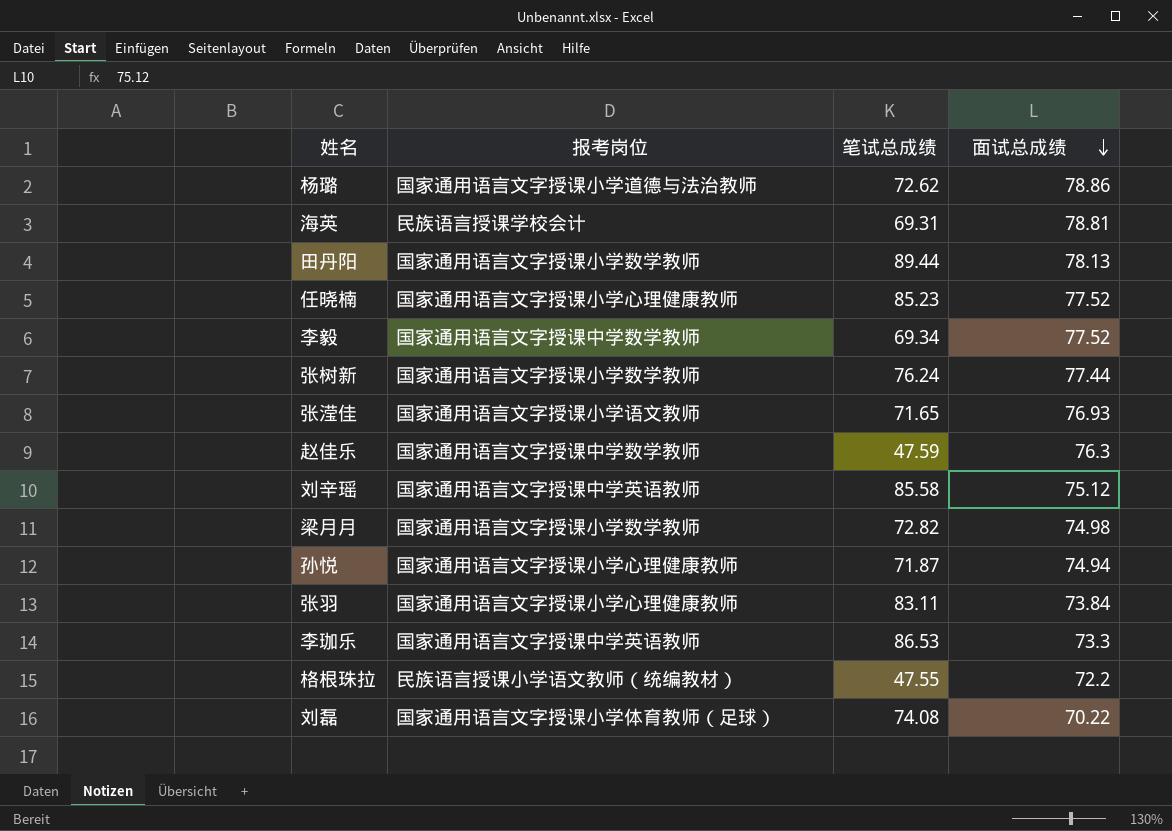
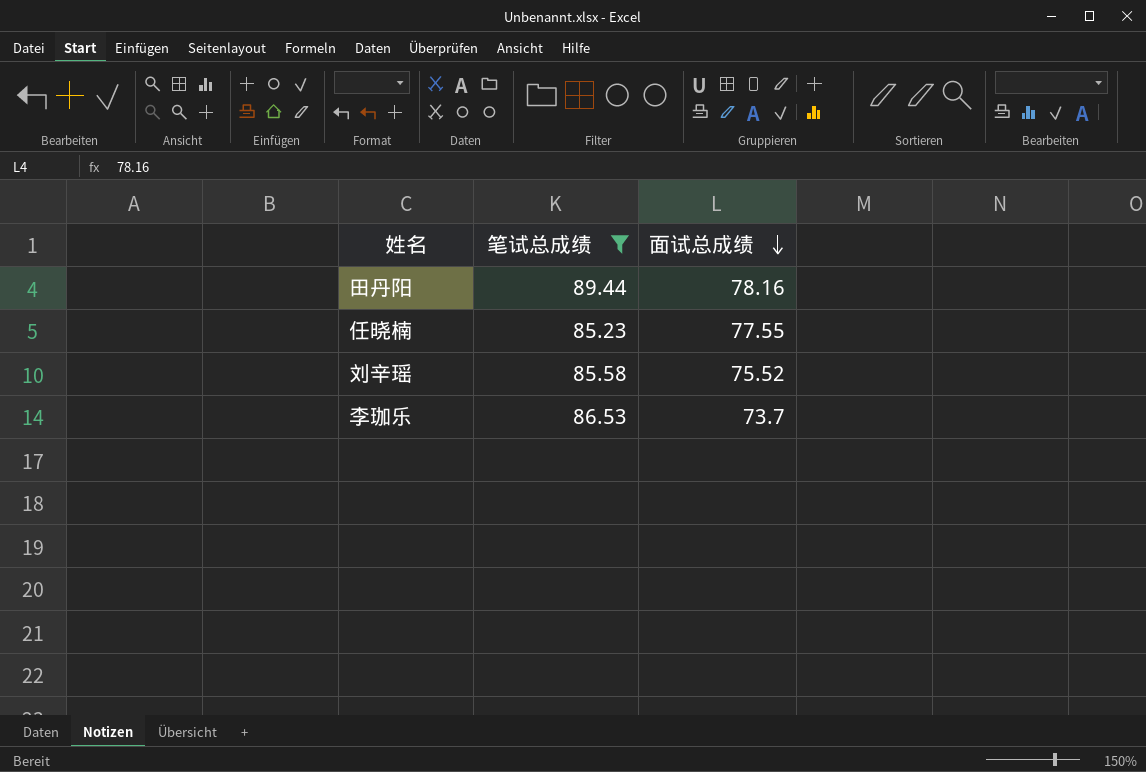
filter: none -> 笔试总成绩 >= 85.23
column 报考岗位 | position: 2 -> none
田丹阳 | 面试总成绩: 78.13 -> 78.16
任晓楠 | 面试总成绩: 77.52 -> 77.55
刘辛瑶 | 面试总成绩: 75.12 -> 75.52
李珈乐 | 面试总成绩: 73.3 -> 73.7

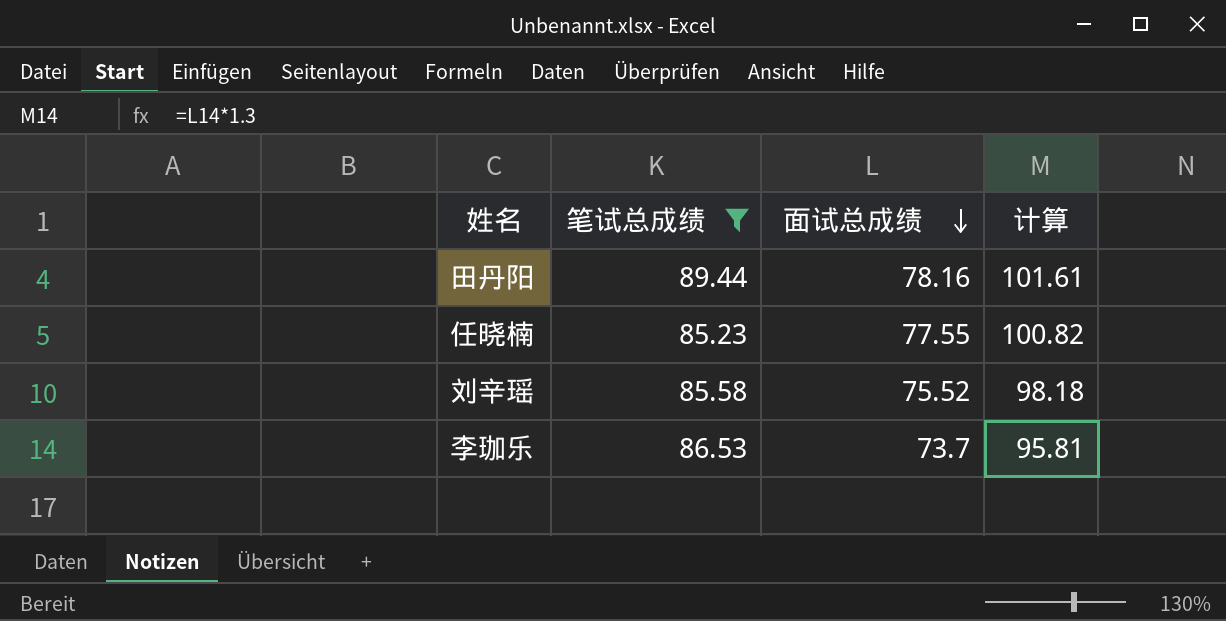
column 计算 | formula: none -> [面试总成绩] * 1.3

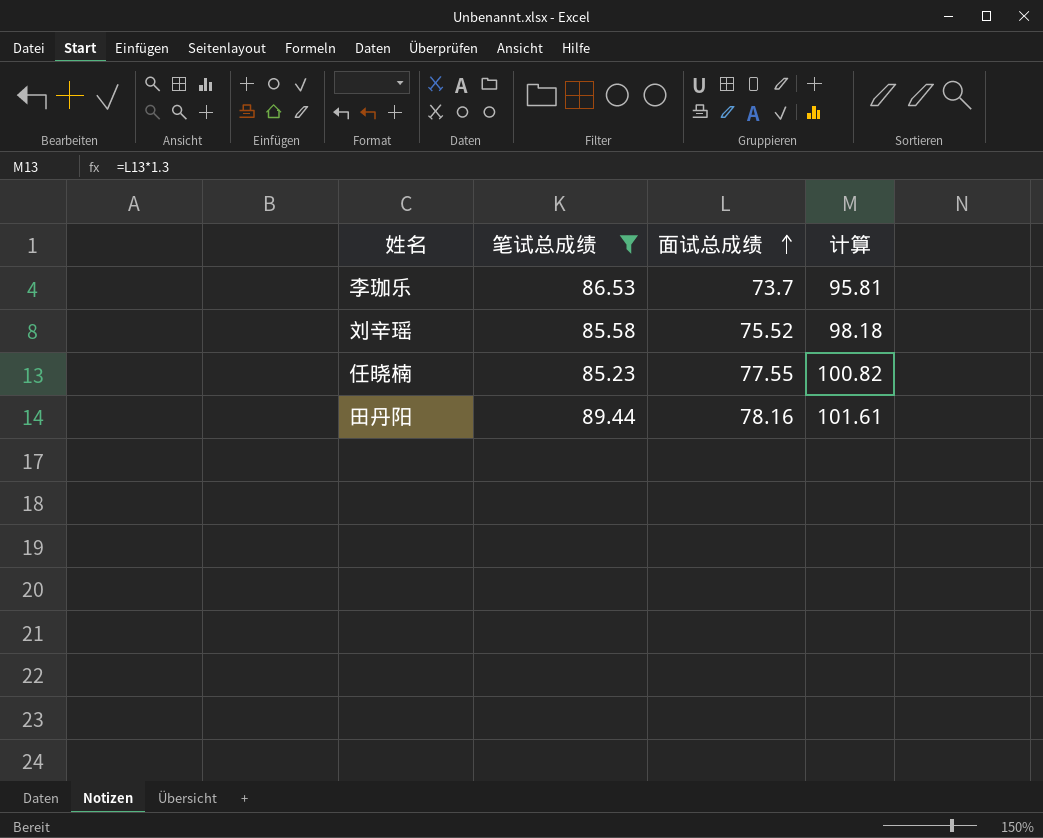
row order: 面试总成绩 descending -> 面试总成绩 ascending

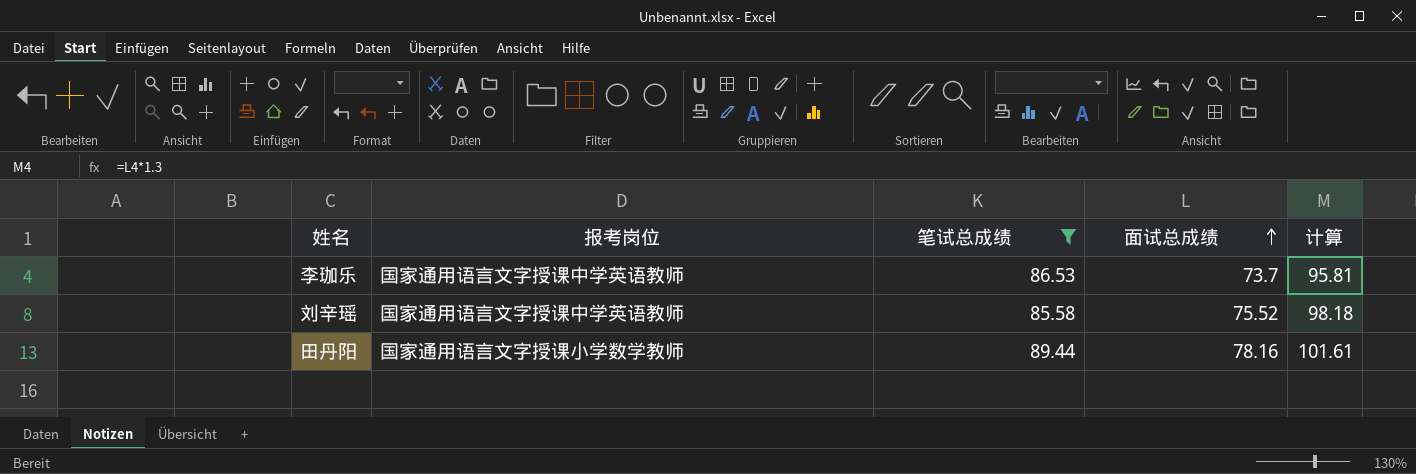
column 报考岗位 | position: none -> 2
row 任晓楠: 85.23 | 77.55 | 100.82 -> none

